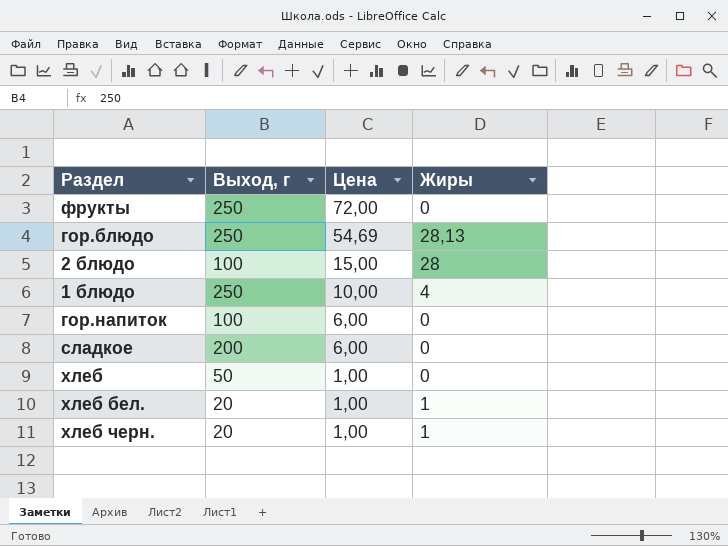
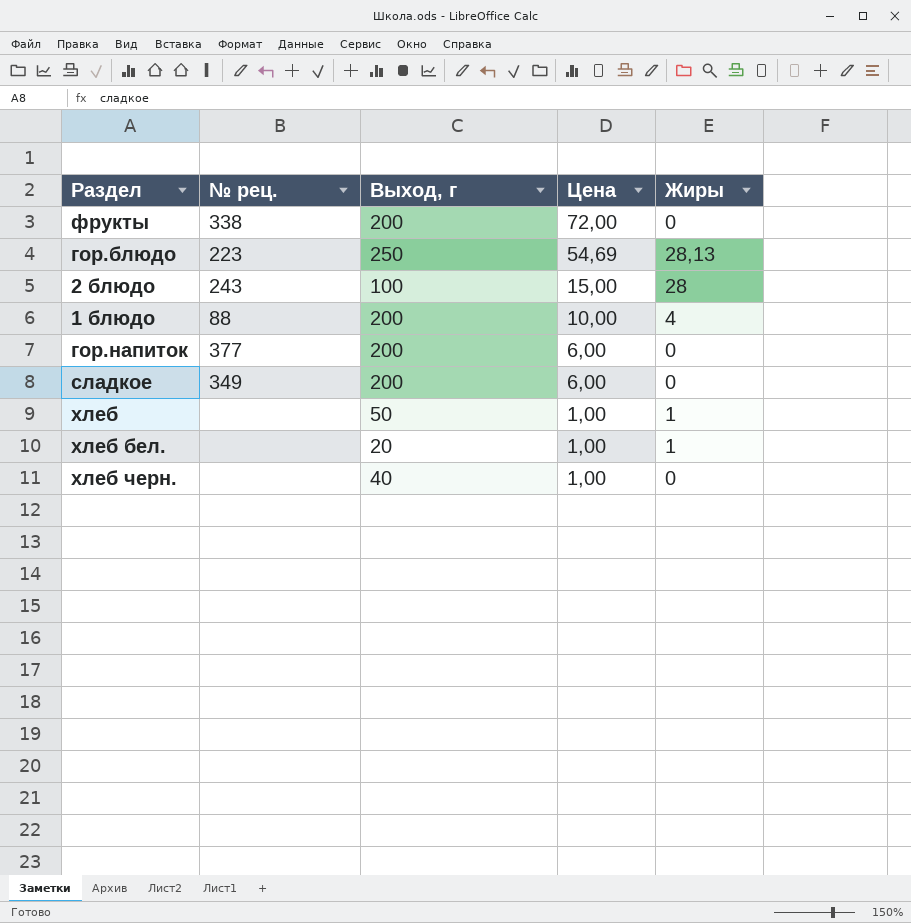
column № рец. | position: none -> 2
фрукты | Выход, г: 250 -> 200
1 блюдо | Выход, г: 250 -> 200
гор.напиток | Выход, г: 100 -> 200
хлеб | Жиры: 0 -> 1
хлеб черн. | Выход, г: 20 -> 40
хлеб черн. | Жиры: 1 -> 0

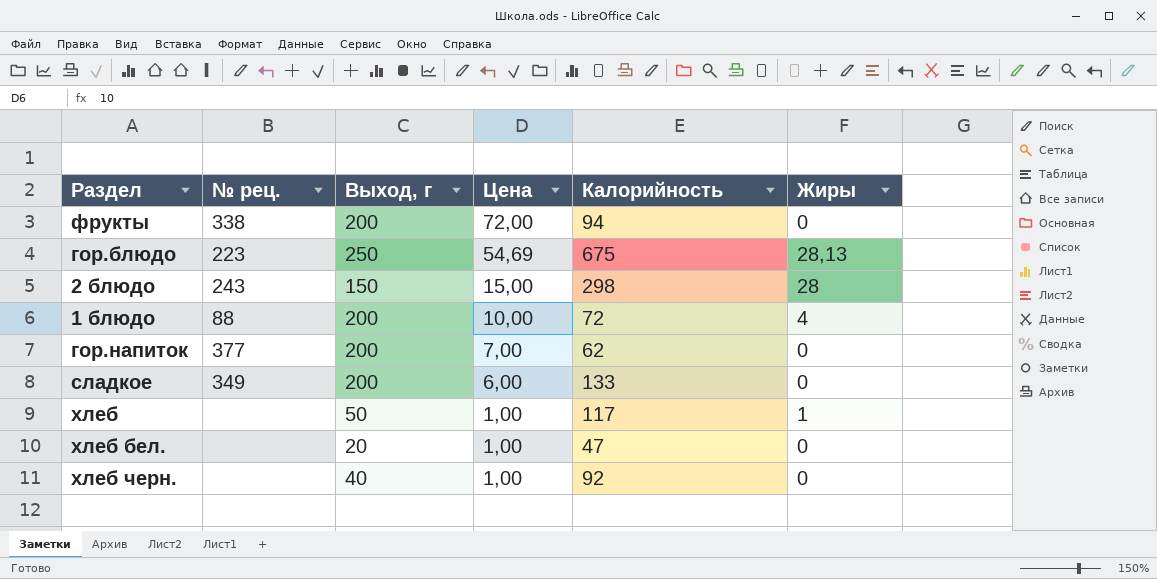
column Калорийность | position: none -> 5
2 блюдо | Выход, г: 100 -> 150
гор.напиток | Цена: 6,00 -> 7,00
хлеб бел. | Жиры: 1 -> 0

